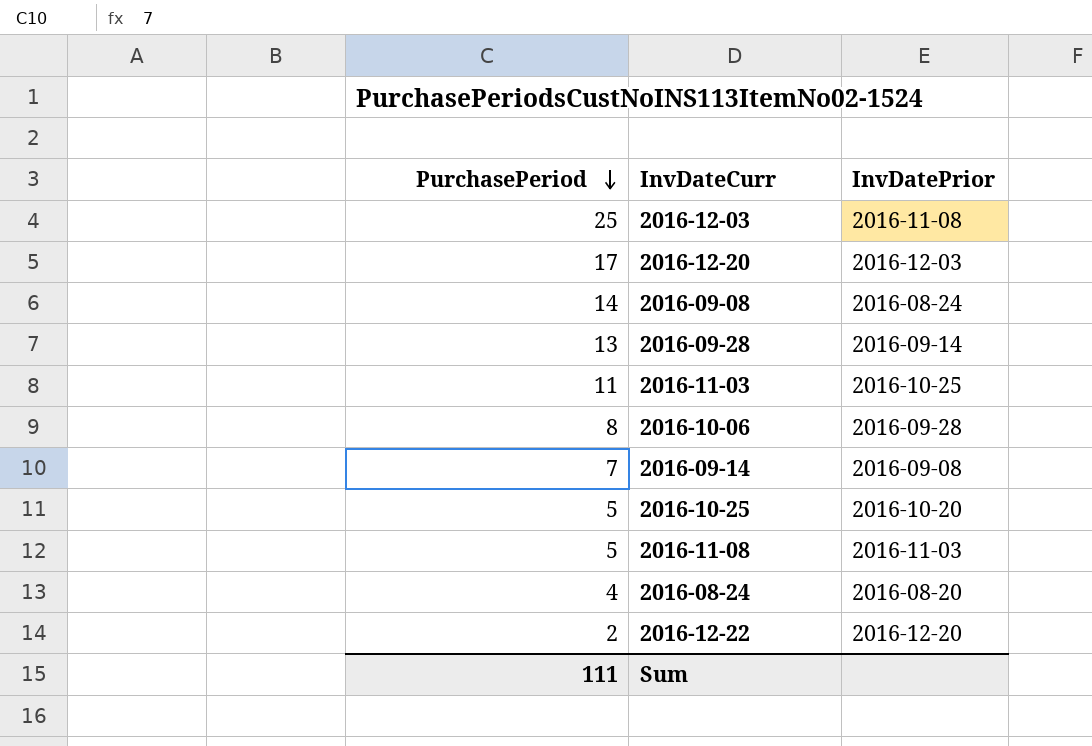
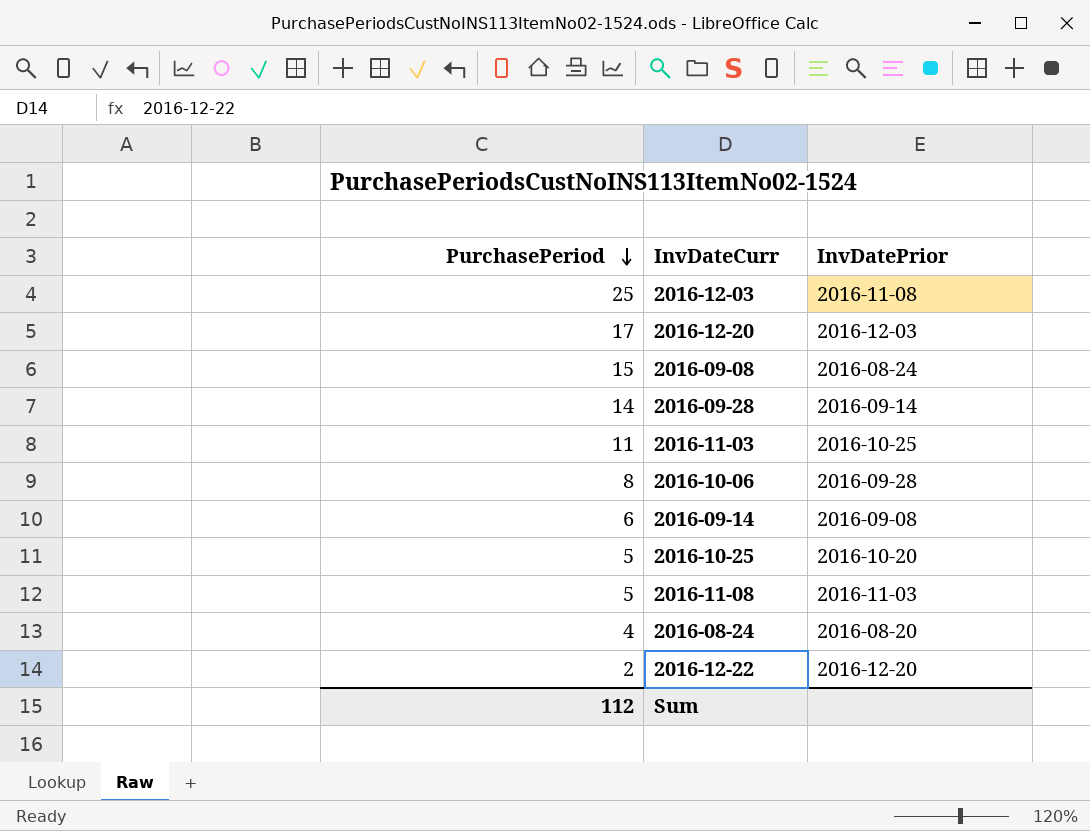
2016-09-08 | PurchasePeriod: 14 -> 15
2016-09-28 | PurchasePeriod: 13 -> 14
2016-09-14 | PurchasePeriod: 7 -> 6
Sum | PurchasePeriod: 111 -> 112

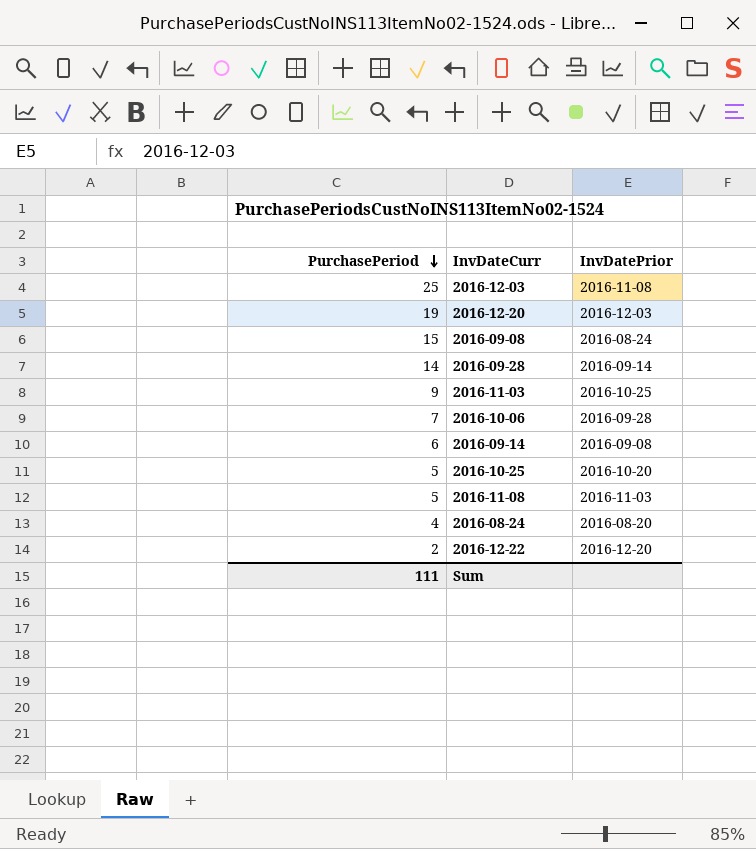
2016-12-20 | PurchasePeriod: 17 -> 19
2016-11-03 | PurchasePeriod: 11 -> 9
2016-10-06 | PurchasePeriod: 8 -> 7
Sum | PurchasePeriod: 112 -> 111

